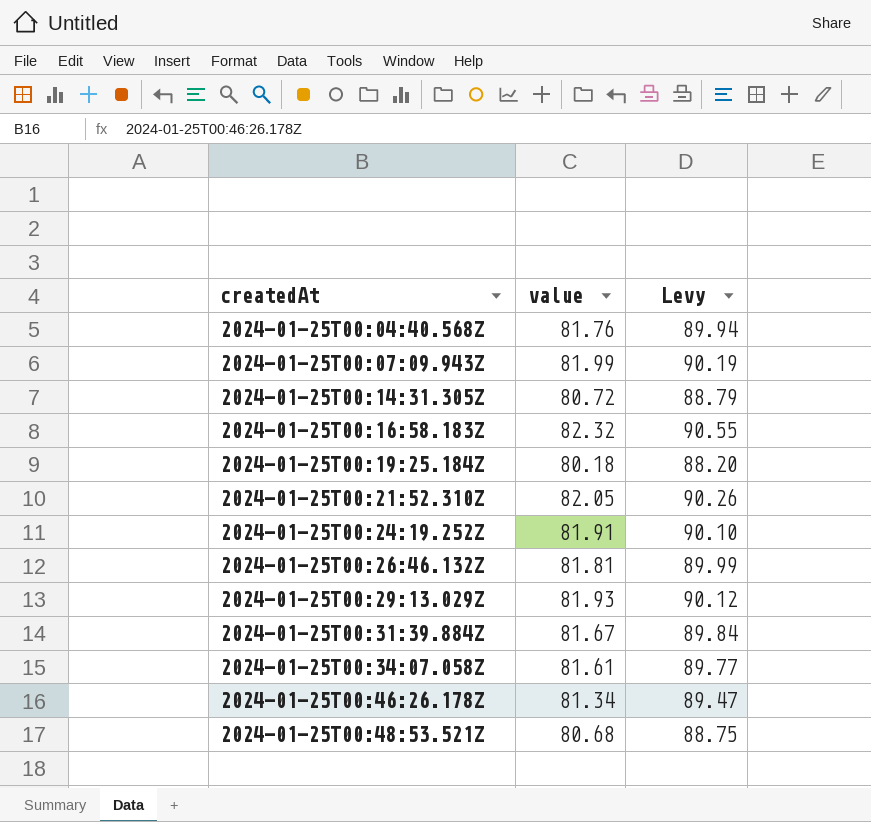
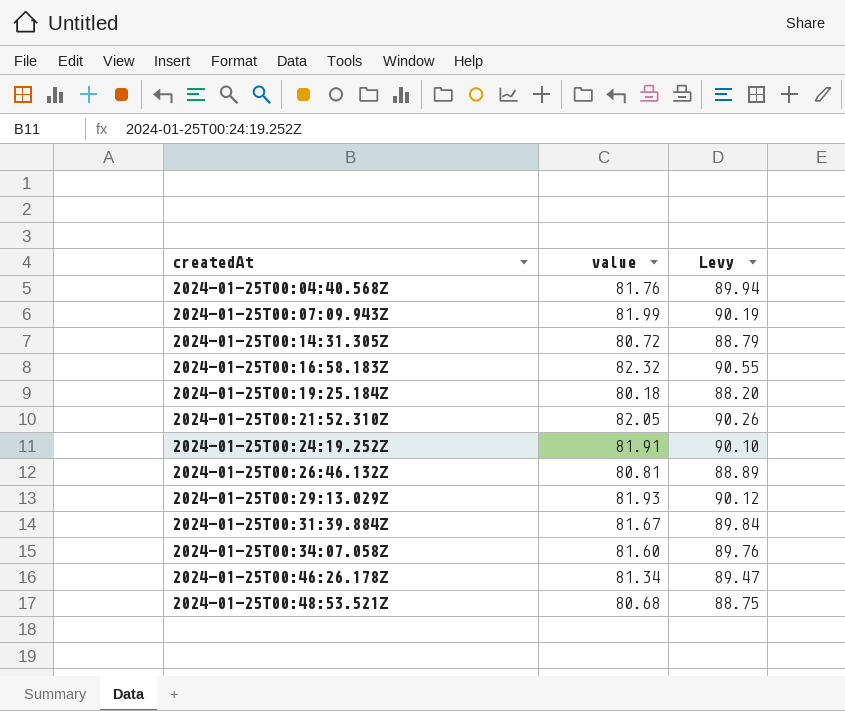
2024-01-25T00:26:46.132Z | value: 81.81 -> 80.81
2024-01-25T00:26:46.132Z | Levy: 89.99 -> 88.89
2024-01-25T00:34:07.058Z | value: 81.61 -> 81.60
2024-01-25T00:34:07.058Z | Levy: 89.77 -> 89.76

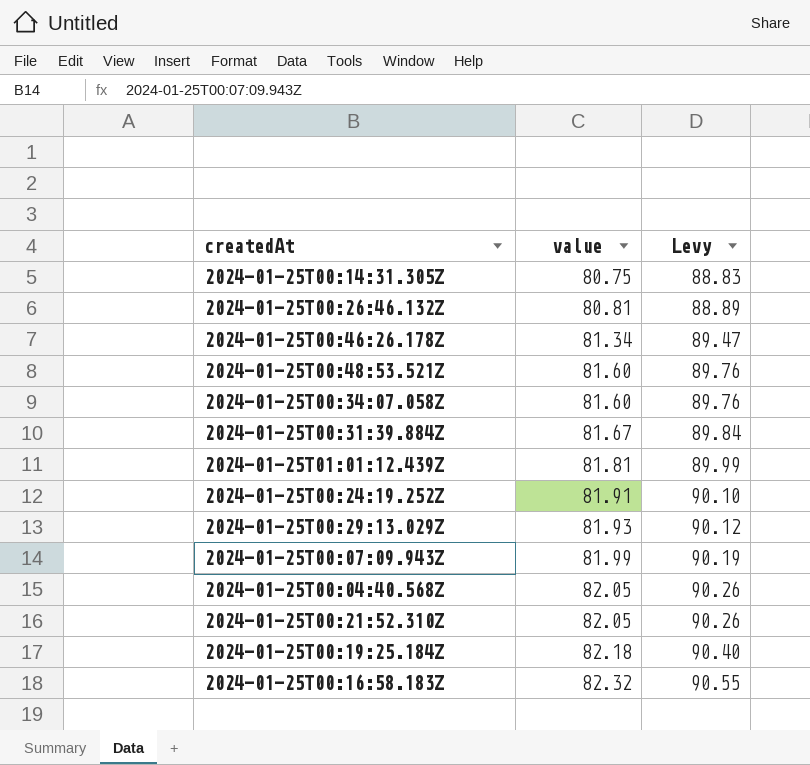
row order: createdAt ascending -> value ascending
2024-01-25T00:14:31.305Z | value: 80.72 -> 80.75
2024-01-25T00:14:31.305Z | Levy: 88.79 -> 88.83
2024-01-25T00:48:53.521Z | value: 80.68 -> 81.60
2024-01-25T00:48:53.521Z | Levy: 88.75 -> 89.76
row 2024-01-25T01:01:12.439Z: none -> 81.81 | 89.99
2024-01-25T00:04:40.568Z | value: 81.76 -> 82.05
2024-01-25T00:04:40.568Z | Levy: 89.94 -> 90.26
2024-01-25T00:19:25.184Z | value: 80.18 -> 82.18
2024-01-25T00:19:25.184Z | Levy: 88.20 -> 90.40

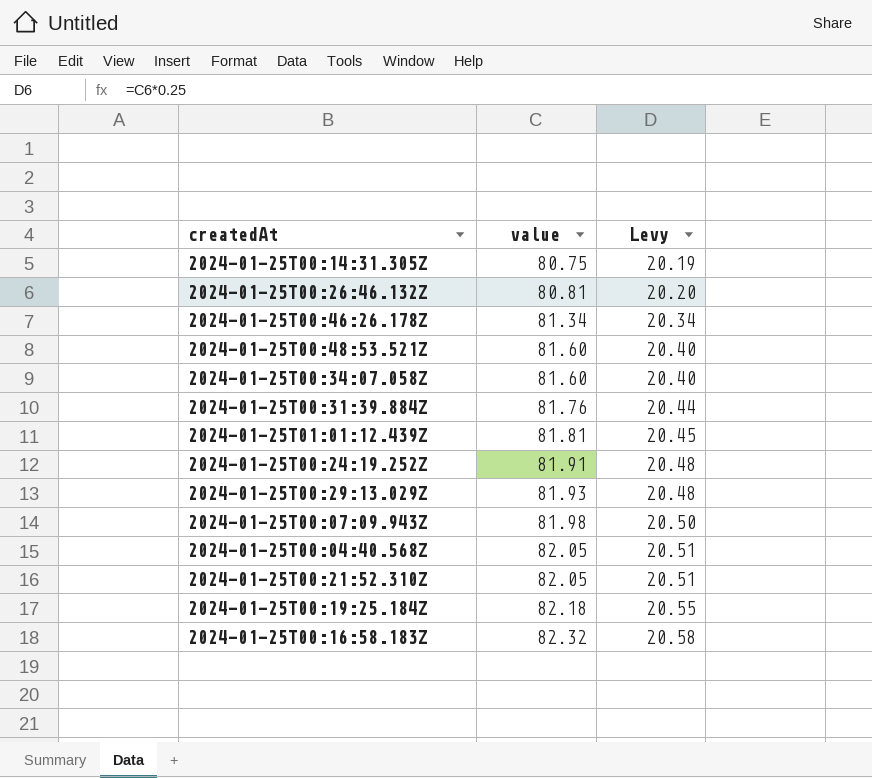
column Levy | formula: [value] * 1.1 -> [value] * 0.25
2024-01-25T00:31:39.884Z | value: 81.67 -> 81.76
2024-01-25T00:07:09.943Z | value: 81.99 -> 81.98

